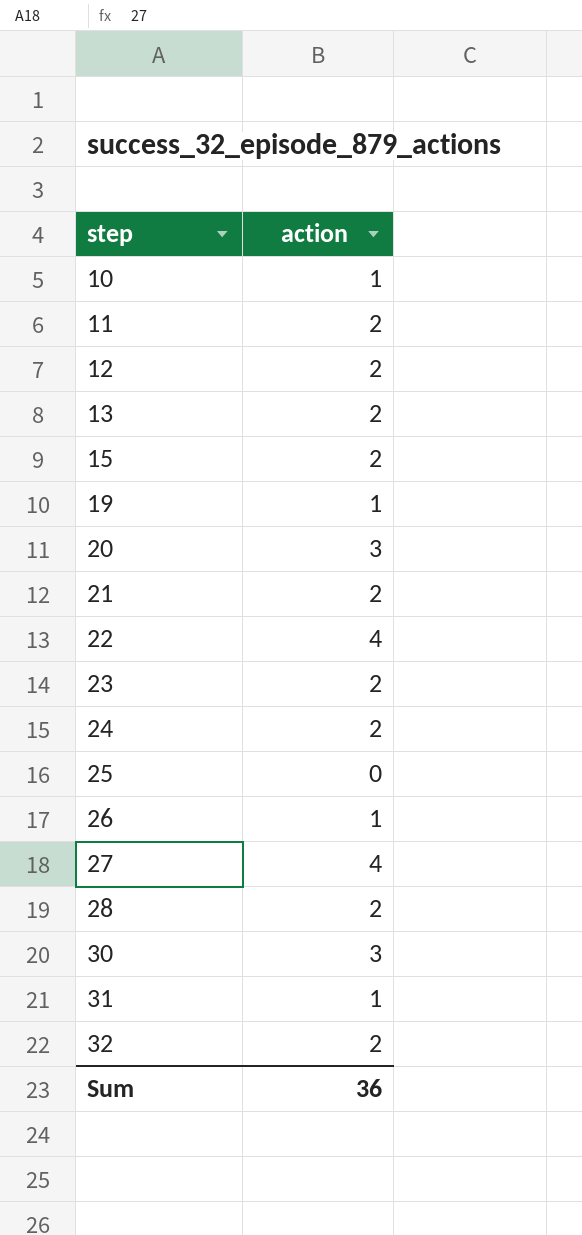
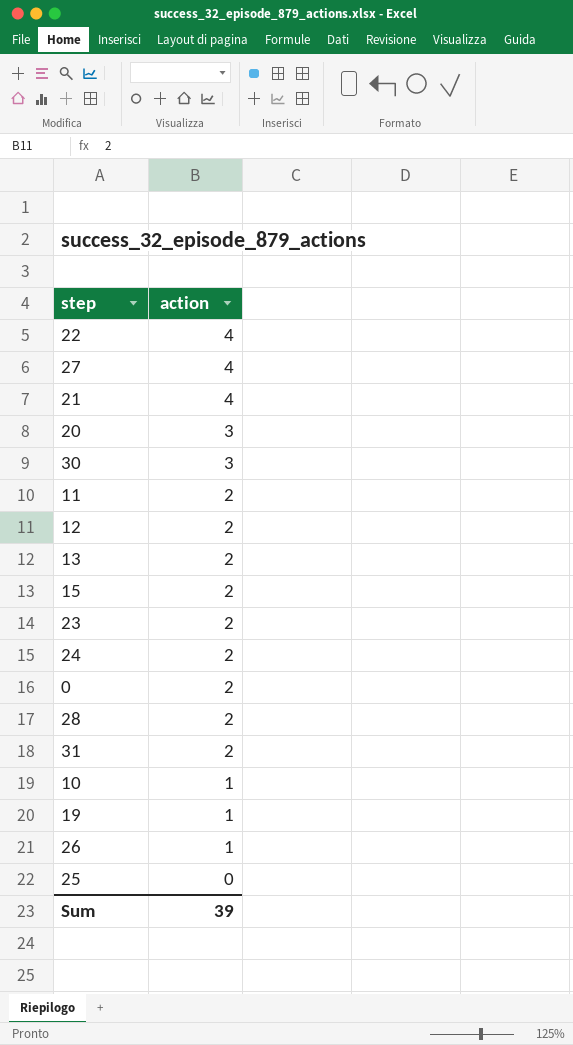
row order: step ascending -> action descending
row 32: 2 -> none
21 | action: 2 -> 4
row 0: none -> 2
31 | action: 1 -> 2
Sum | action: 36 -> 39

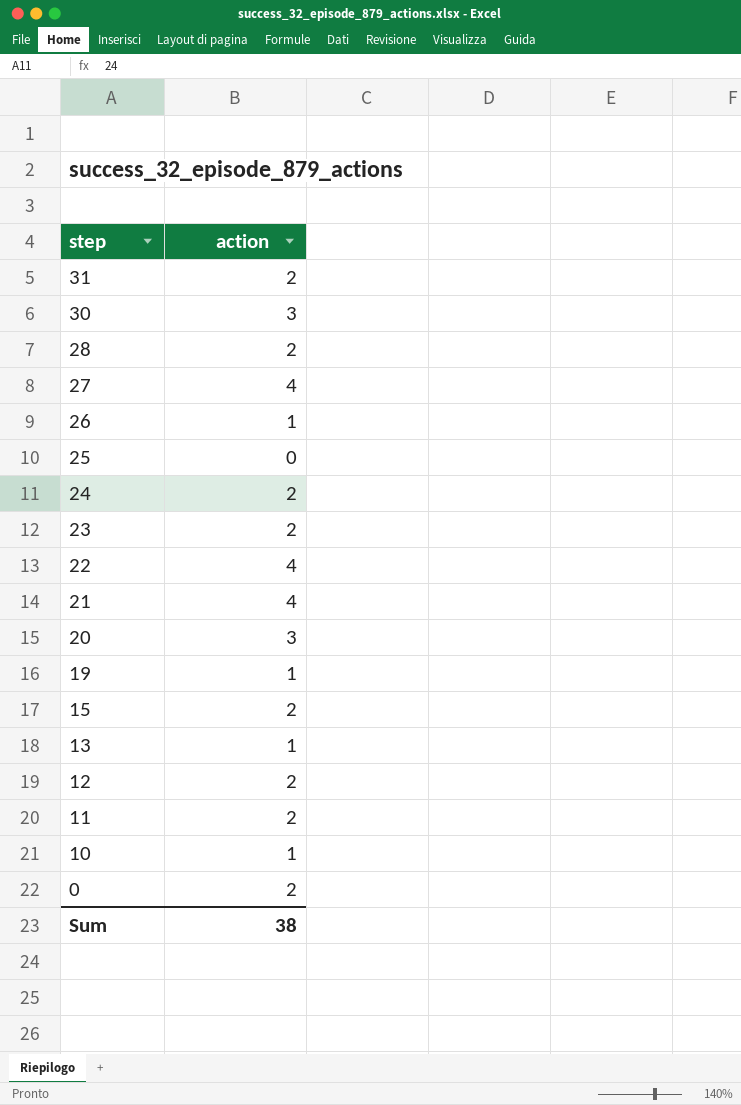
row order: action descending -> step descending
13 | action: 2 -> 1
Sum | action: 39 -> 38

